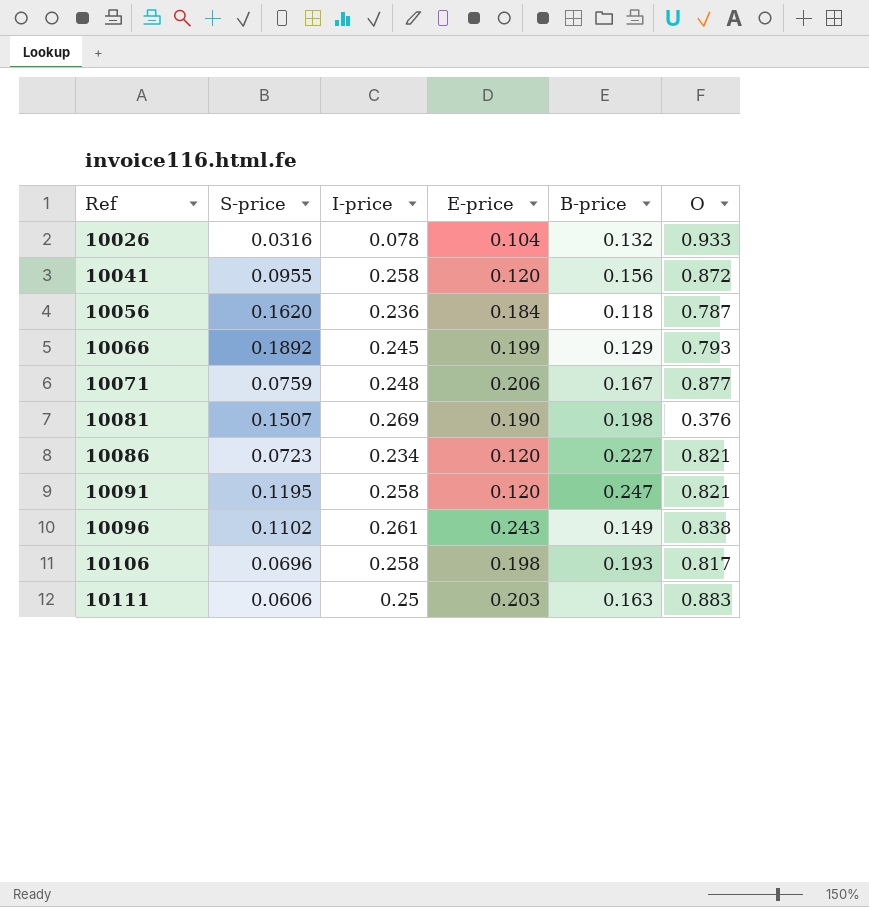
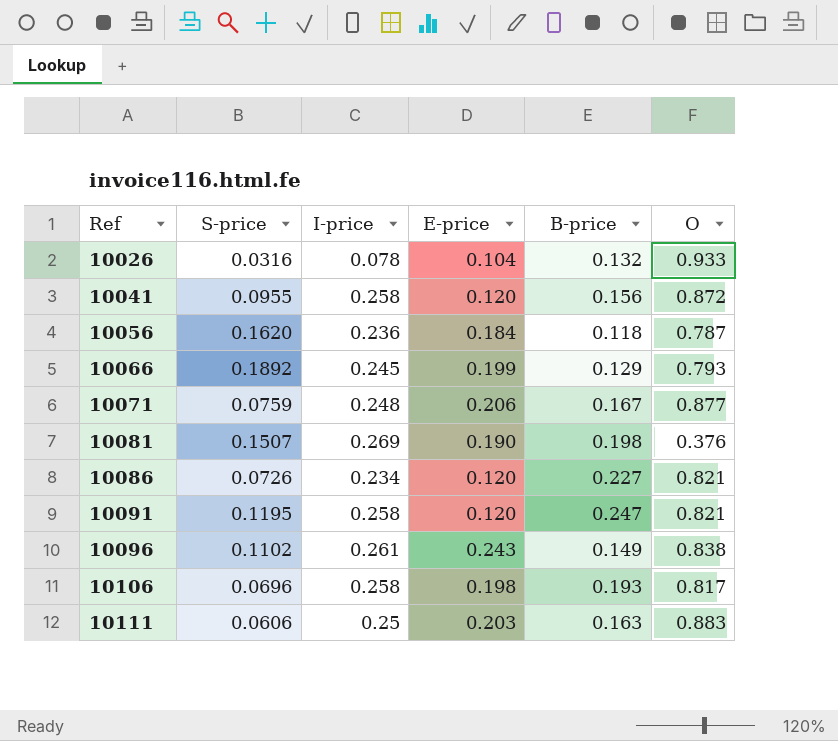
10086 | S-price: 0.0723 -> 0.0726

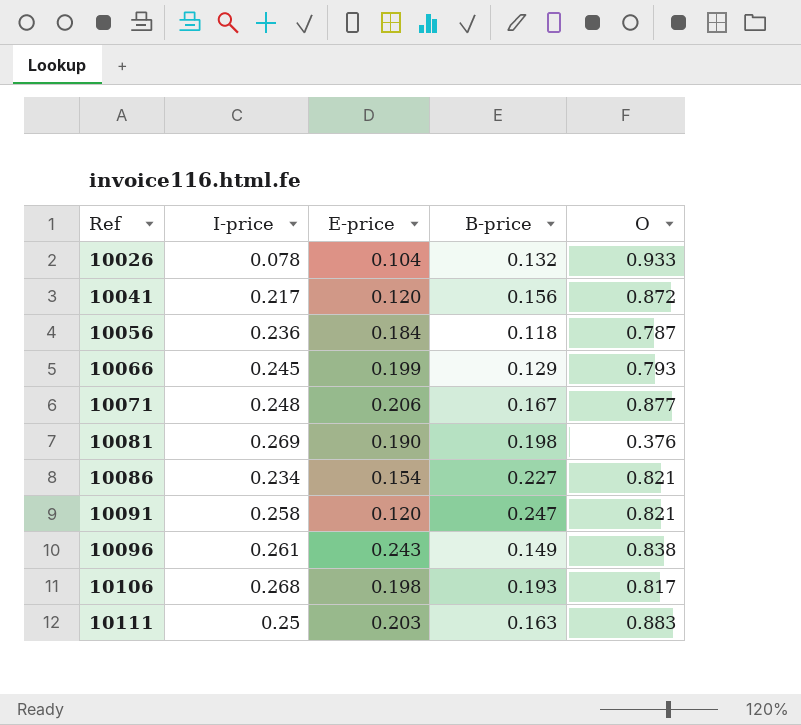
column S-price | position: 2 -> none
10041 | I-price: 0.258 -> 0.217
10086 | E-price: 0.120 -> 0.154
10106 | I-price: 0.258 -> 0.268

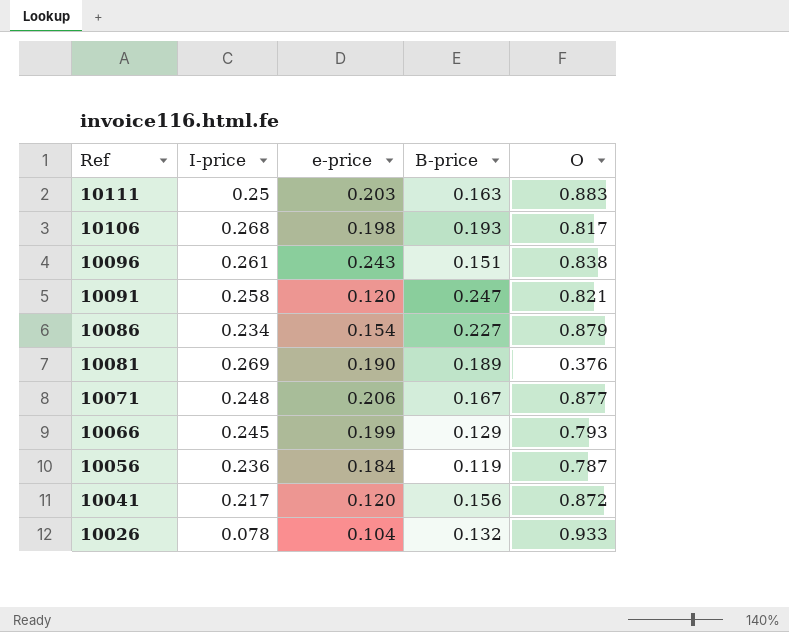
row order: Ref ascending -> Ref descending
column name: E-price -> e-price
10096 | B-price: 0.149 -> 0.151
10086 | O: 0.821 -> 0.879
10081 | B-price: 0.198 -> 0.189
10056 | B-price: 0.118 -> 0.119

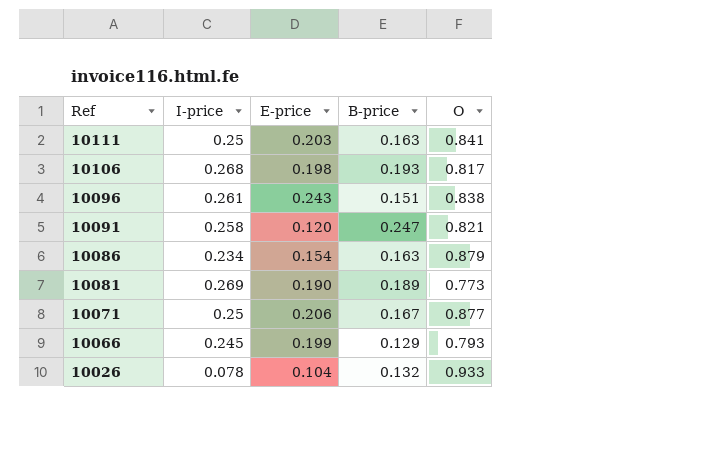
column name: e-price -> E-price
row 10056: 0.236 | 0.184 | 0.119 | 0.787 -> none
row 10041: 0.217 | 0.120 | 0.156 | 0.872 -> none
10111 | O: 0.883 -> 0.841
10086 | B-price: 0.227 -> 0.163
10081 | O: 0.376 -> 0.773
10071 | I-price: 0.248 -> 0.25

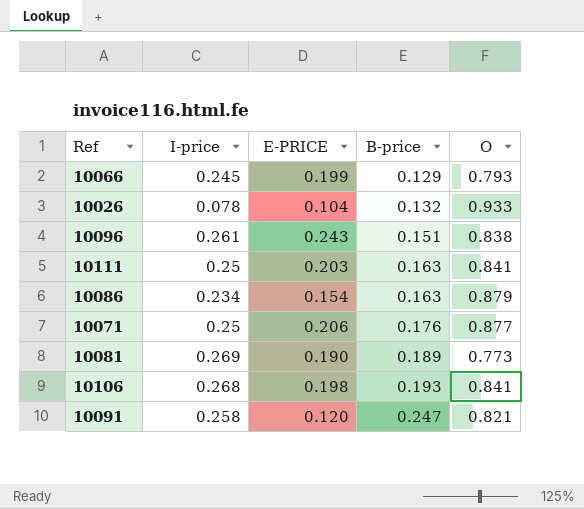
row order: Ref descending -> B-price ascending
column name: E-price -> E-PRICE
10071 | B-price: 0.167 -> 0.176
10106 | O: 0.817 -> 0.841

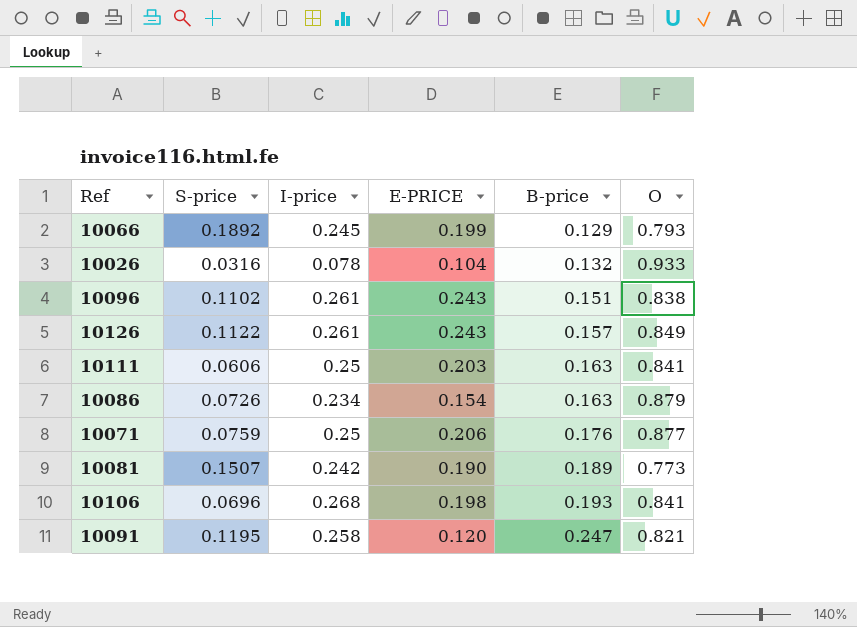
column S-price | position: none -> 2
row 10126: none -> 0.1122 | 0.261 | 0.243 | 0.157 | 0.849
10081 | I-price: 0.269 -> 0.242

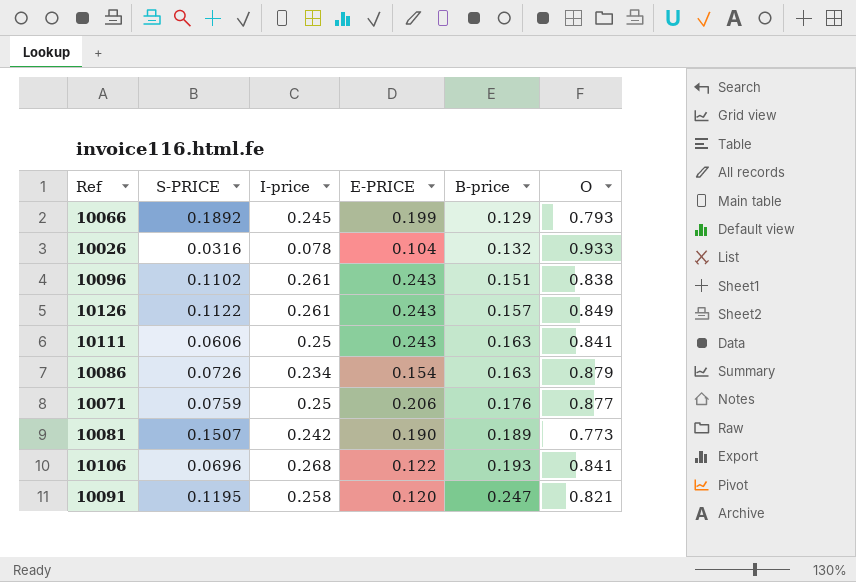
column name: S-price -> S-PRICE
10111 | E-PRICE: 0.203 -> 0.243
10106 | E-PRICE: 0.198 -> 0.122

